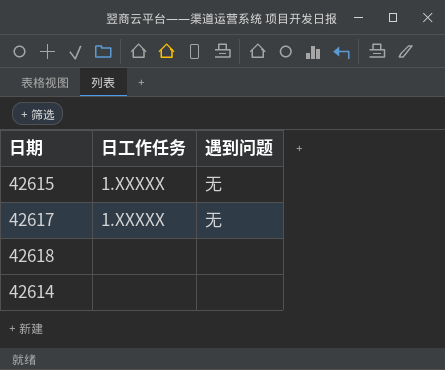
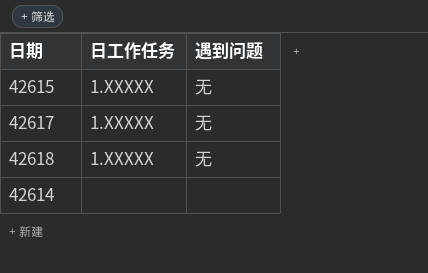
42618 | 日工作任务: none -> 1.XXXXX
42618 | 遇到问题: none -> 无

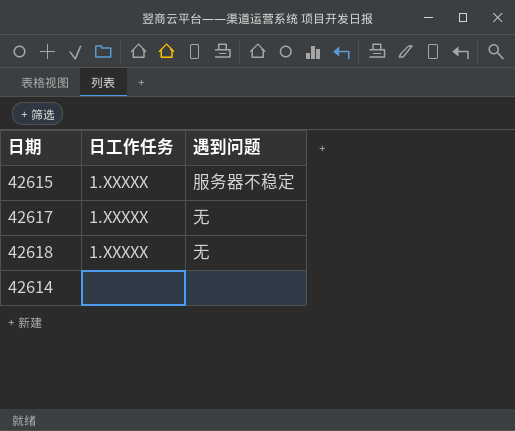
42615 | 遇到问题: 无 -> 服务器不稳定

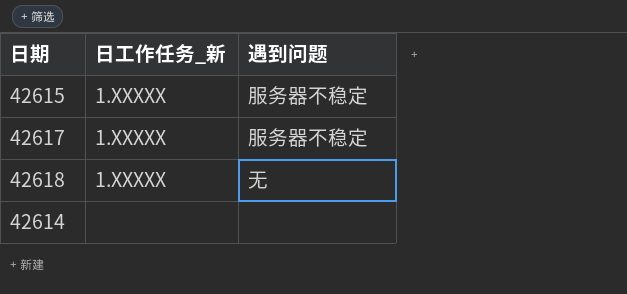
column name: 日工作任务 -> 日工作任务_新
42617 | 遇到问题: 无 -> 服务器不稳定

